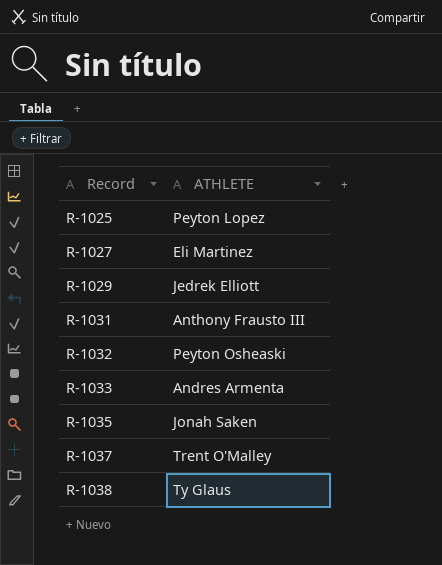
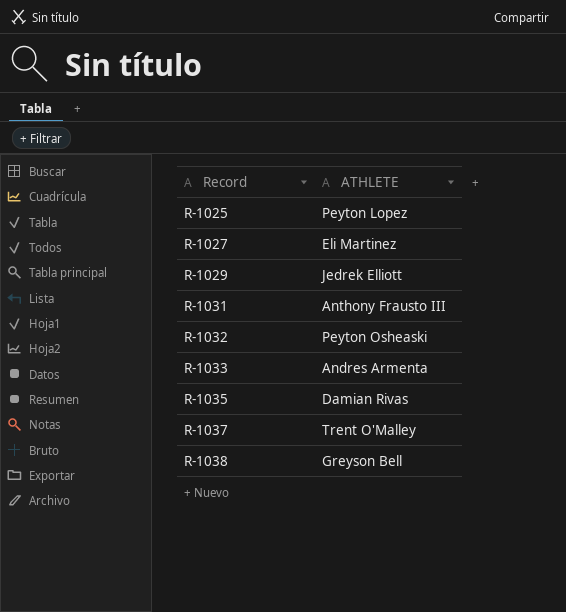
R-1035 | ATHLETE: Jonah Saken -> Damian Rivas
R-1038 | ATHLETE: Ty Glaus -> Greyson Bell

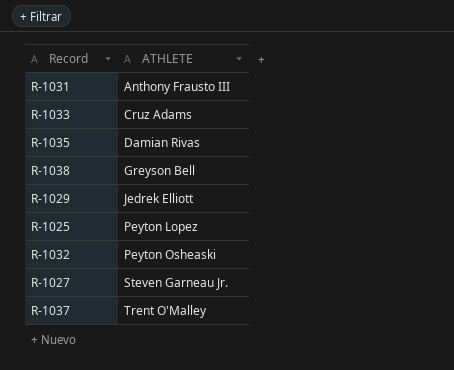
row order: Record ascending -> ATHLETE ascending
R-1033 | ATHLETE: Andres Armenta -> Cruz Adams
R-1027 | ATHLETE: Eli Martinez -> Steven Garneau Jr.

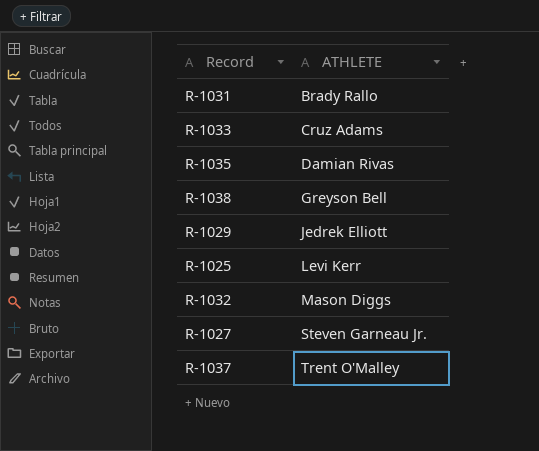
R-1031 | ATHLETE: Anthony Frausto III -> Brady Rallo
R-1025 | ATHLETE: Peyton Lopez -> Levi Kerr
R-1032 | ATHLETE: Peyton Osheaski -> Mason Diggs

